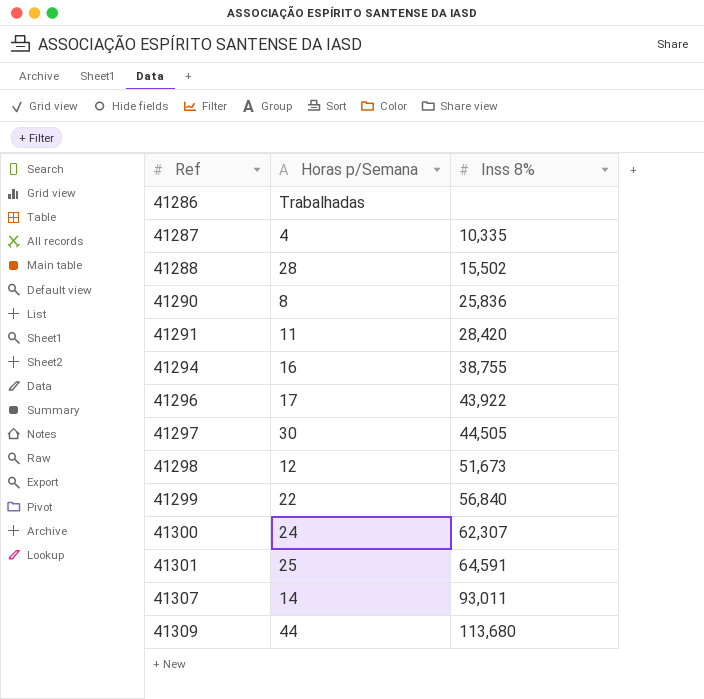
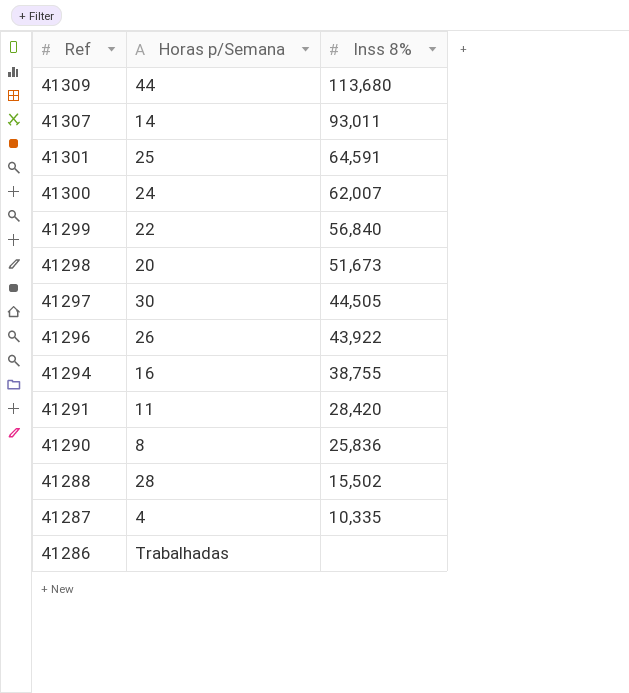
row order: Ref ascending -> Ref descending
41300 | Inss 8%: 62,307 -> 62,007
41298 | Horas p/Semana: 12 -> 20
41296 | Horas p/Semana: 17 -> 26

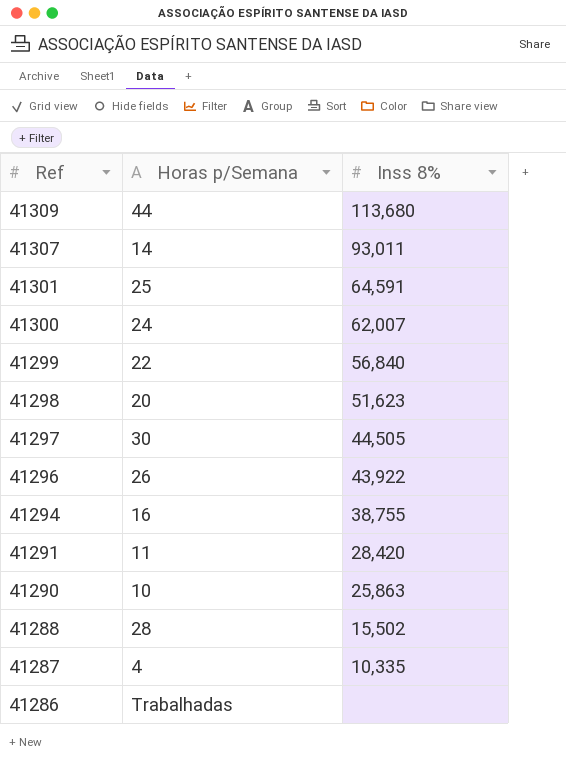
41298 | Inss 8%: 51,673 -> 51,623
41290 | Horas p/Semana: 8 -> 10
41290 | Inss 8%: 25,836 -> 25,863

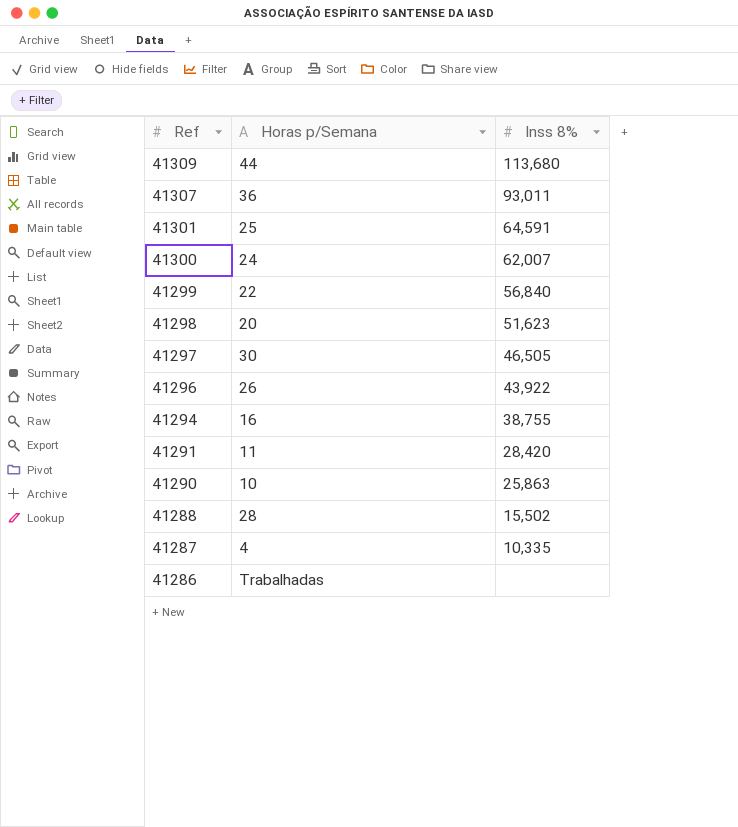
41307 | Horas p/Semana: 14 -> 36
41297 | Inss 8%: 44,505 -> 46,505

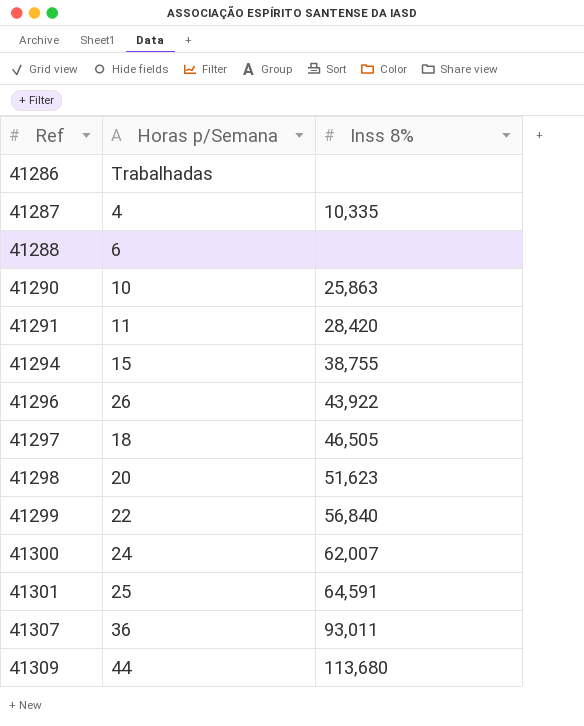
row order: Ref descending -> Ref ascending
41288 | Horas p/Semana: 28 -> 6
41288 | Inss 8%: 15,502 -> none
41294 | Horas p/Semana: 16 -> 15
41297 | Horas p/Semana: 30 -> 18

